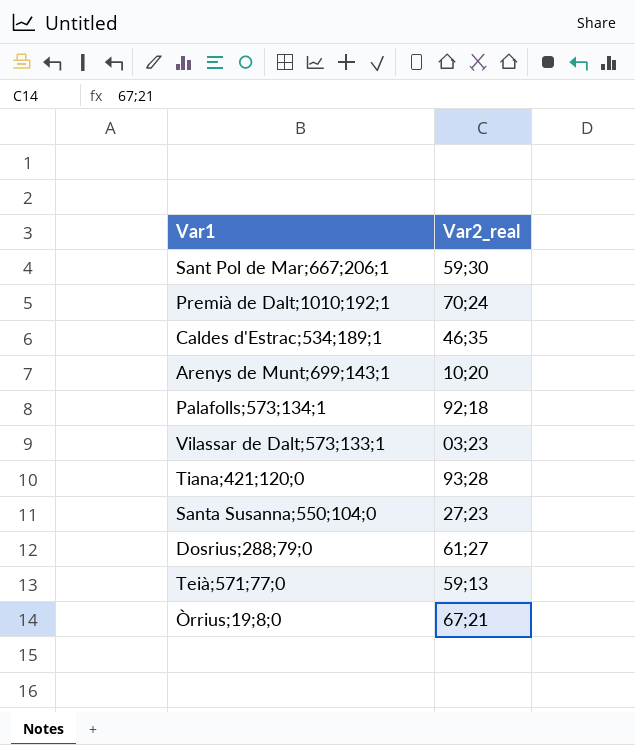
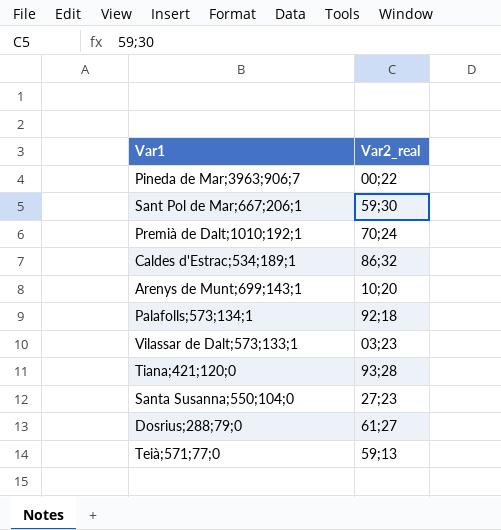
row Òrrius;19;8;0: 67;21 -> none
row Pineda de Mar;3963;906;7: none -> 00;22
Caldes d'Estrac;534;189;1 | Var2_real: 46;35 -> 86;32

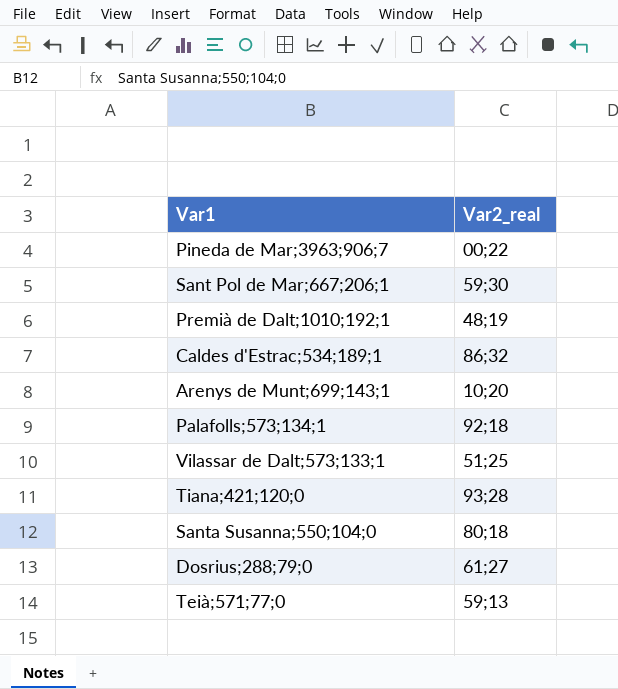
Premià de Dalt;1010;192;1 | Var2_real: 70;24 -> 48;19
Vilassar de Dalt;573;133;1 | Var2_real: 03;23 -> 51;25
Santa Susanna;550;104;0 | Var2_real: 27;23 -> 80;18

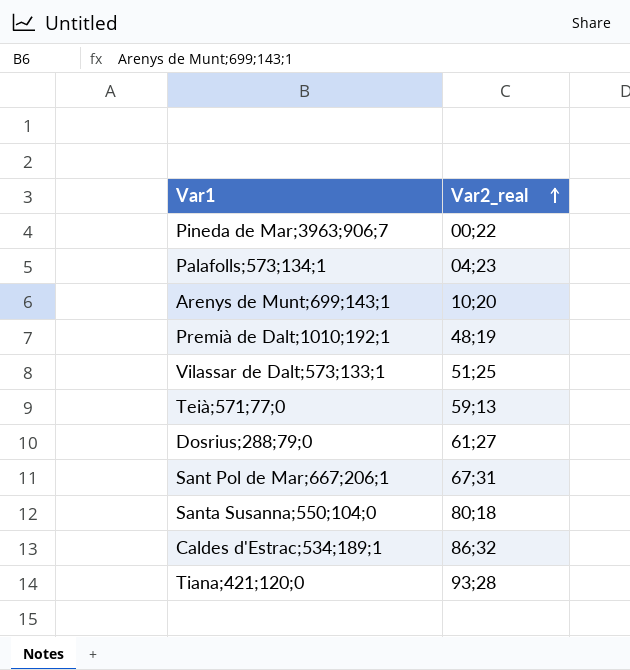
row order: none -> Var2_real ascending
Palafolls;573;134;1 | Var2_real: 92;18 -> 04;23
Sant Pol de Mar;667;206;1 | Var2_real: 59;30 -> 67;31

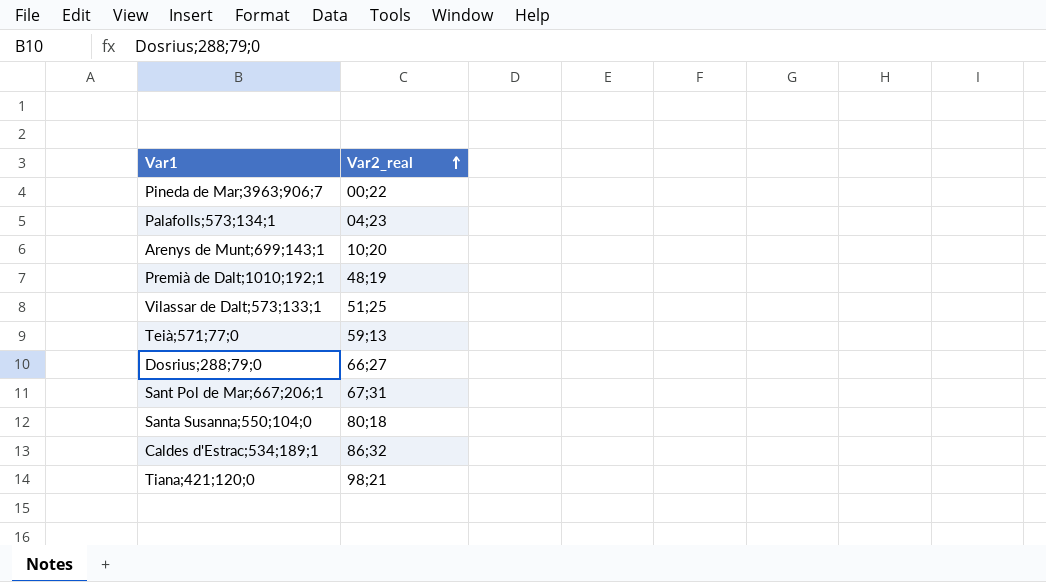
Dosrius;288;79;0 | Var2_real: 61;27 -> 66;27
Tiana;421;120;0 | Var2_real: 93;28 -> 98;21

